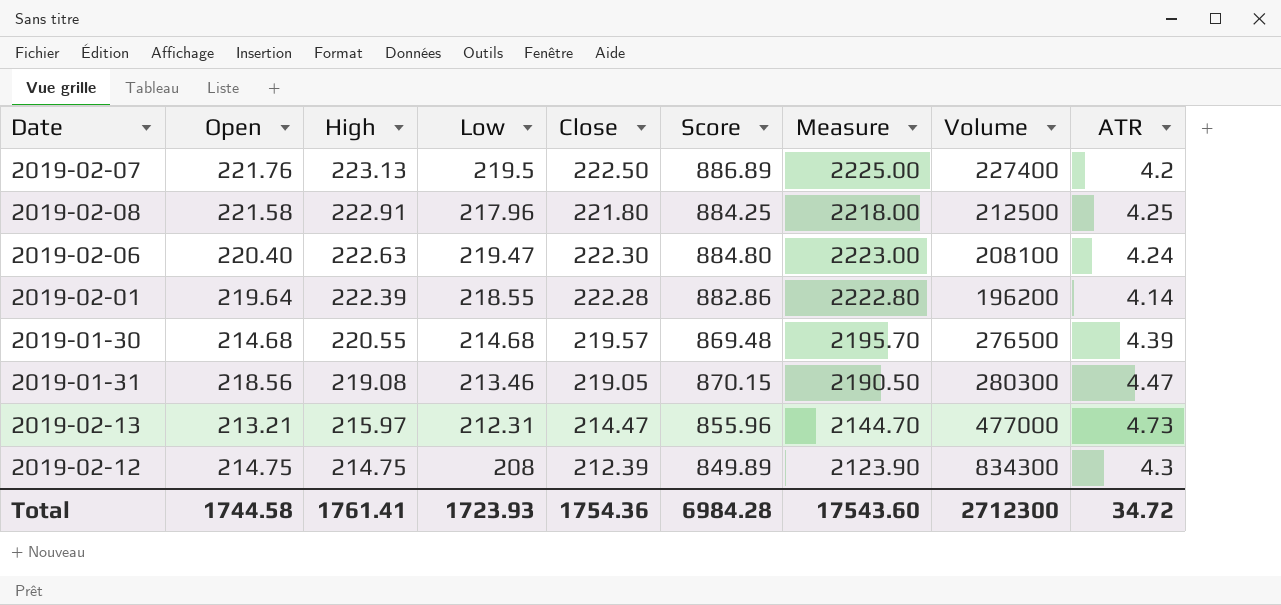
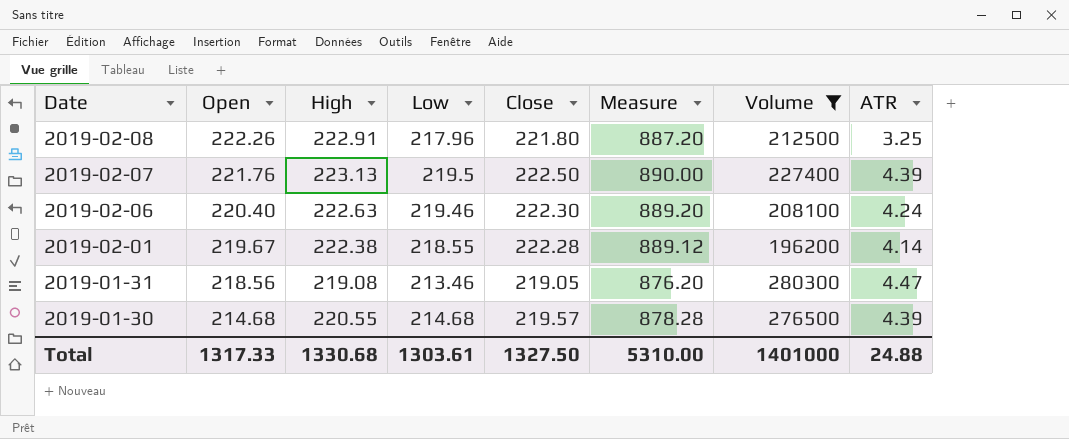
filter: none -> Volume <= 280300
row order: High descending -> Date descending
column Score | formula: [Open] + [High] + [Low] + [Close] -> none
column Measure | formula: [Close] * 10 -> [Close] * 4
2019-02-08 | Open: 221.58 -> 222.26
2019-02-08 | ATR: 4.25 -> 3.25
2019-02-07 | ATR: 4.2 -> 4.39
2019-02-06 | Low: 219.47 -> 219.46
2019-02-01 | Open: 219.64 -> 219.67
2019-02-01 | High: 222.39 -> 222.38
Total | Open: 1744.58 -> 1317.33
Total | High: 1761.41 -> 1330.68
Total | Low: 1723.93 -> 1303.61
Total | Close: 1754.36 -> 1327.50
Total | Measure: 17543.60 -> 5310.00
Total | Volume: 2712300 -> 1401000
Total | ATR: 34.72 -> 24.88

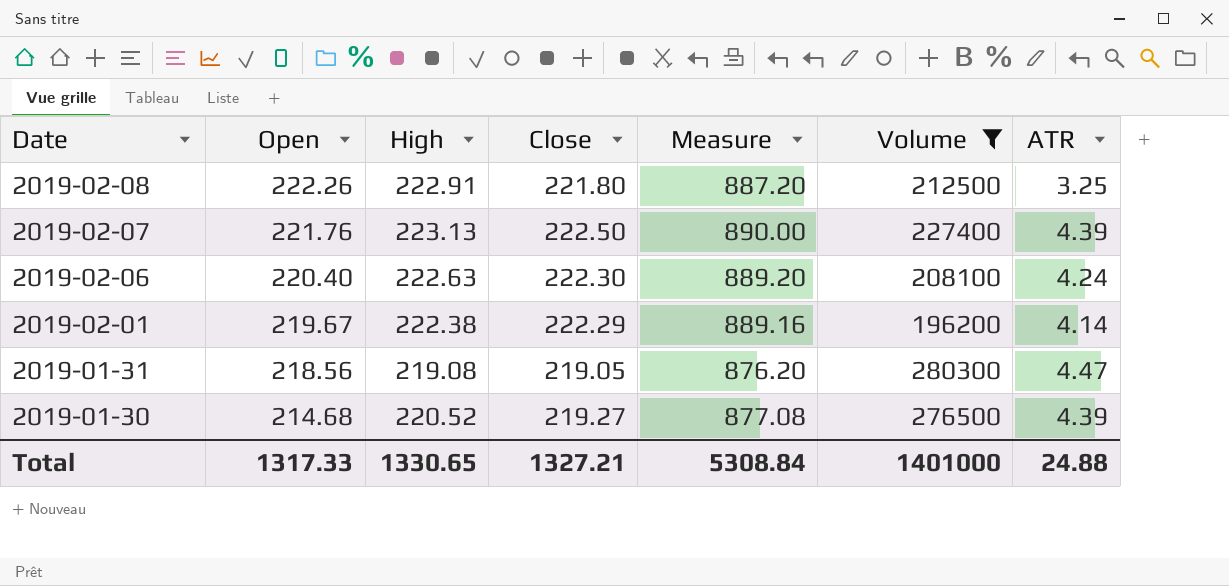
column Low | position: 4 -> none
2019-02-01 | Close: 222.28 -> 222.29
2019-02-01 | Measure: 889.12 -> 889.16
2019-01-30 | High: 220.55 -> 220.52
2019-01-30 | Close: 219.57 -> 219.27
2019-01-30 | Measure: 878.28 -> 877.08
Total | High: 1330.68 -> 1330.65
Total | Close: 1327.50 -> 1327.21
Total | Measure: 5310.00 -> 5308.84

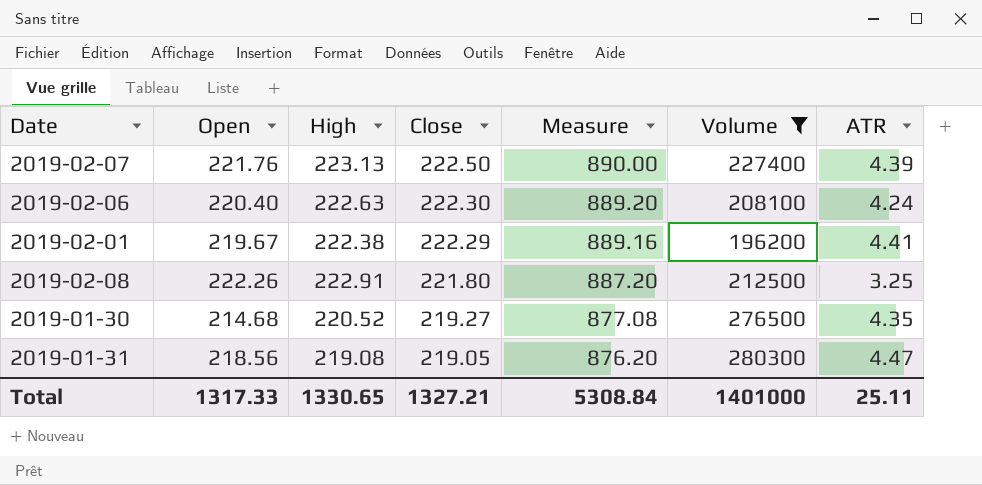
row order: Date descending -> Close descending
2019-02-01 | ATR: 4.14 -> 4.41
2019-01-30 | ATR: 4.39 -> 4.35
Total | ATR: 24.88 -> 25.11

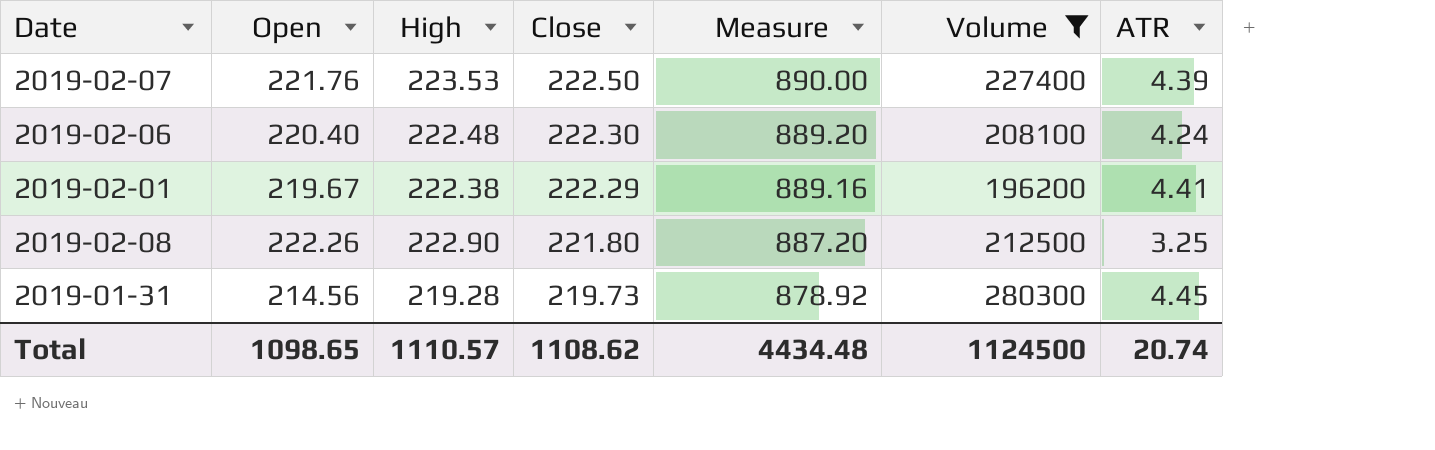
row 2019-01-30: 214.68 | 220.52 | 219.27 | 877.08 | 276500 | 4.35 -> none
2019-02-07 | High: 223.13 -> 223.53
2019-02-06 | High: 222.63 -> 222.48
2019-02-08 | High: 222.91 -> 222.90
2019-01-31 | Open: 218.56 -> 214.56
2019-01-31 | High: 219.08 -> 219.28
2019-01-31 | Close: 219.05 -> 219.73
2019-01-31 | Measure: 876.20 -> 878.92
2019-01-31 | ATR: 4.47 -> 4.45
Total | Open: 1317.33 -> 1098.65
Total | High: 1330.65 -> 1110.57
Total | Close: 1327.21 -> 1108.62
Total | Measure: 5308.84 -> 4434.48
Total | Volume: 1401000 -> 1124500
Total | ATR: 25.11 -> 20.74

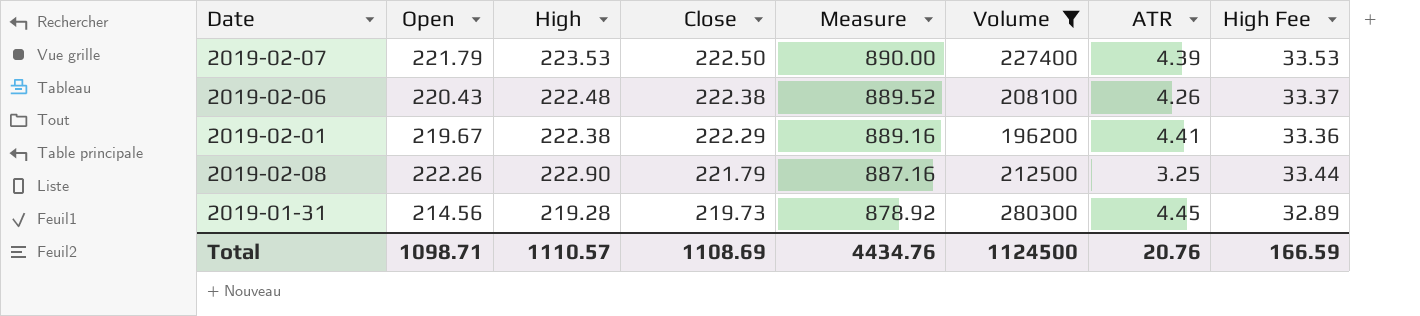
column High Fee | formula: none -> [High] * 0.15
2019-02-07 | Open: 221.76 -> 221.79
2019-02-06 | Open: 220.40 -> 220.43
2019-02-06 | Close: 222.30 -> 222.38
2019-02-06 | Measure: 889.20 -> 889.52
2019-02-06 | ATR: 4.24 -> 4.26
2019-02-08 | Close: 221.80 -> 221.79
2019-02-08 | Measure: 887.20 -> 887.16
Total | Open: 1098.65 -> 1098.71
Total | Close: 1108.62 -> 1108.69
Total | Measure: 4434.48 -> 4434.76
Total | ATR: 20.74 -> 20.76

